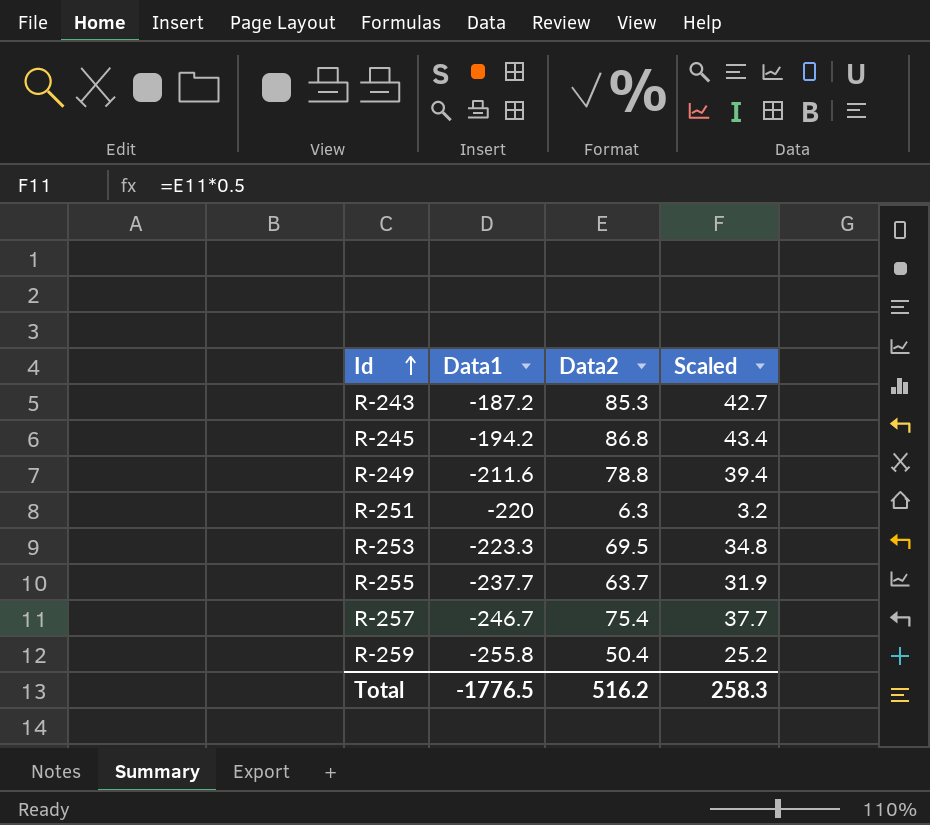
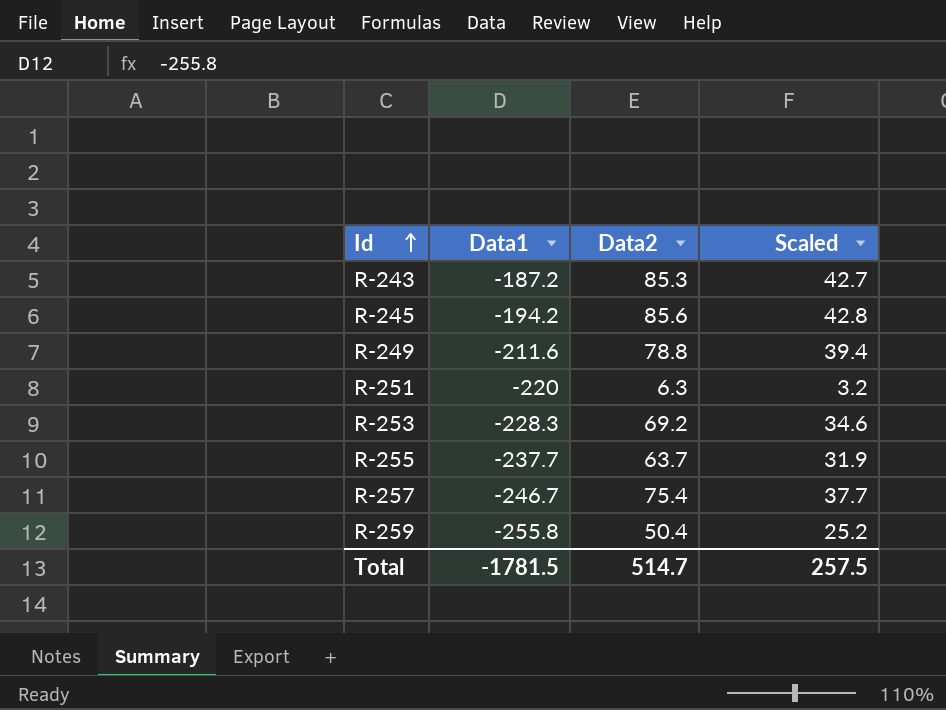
R-245 | Data2: 86.8 -> 85.6
R-245 | Scaled: 43.4 -> 42.8
R-253 | Data1: -223.3 -> -228.3
R-253 | Data2: 69.5 -> 69.2
R-253 | Scaled: 34.8 -> 34.6
Total | Data1: -1776.5 -> -1781.5
Total | Data2: 516.2 -> 514.7
Total | Scaled: 258.3 -> 257.5

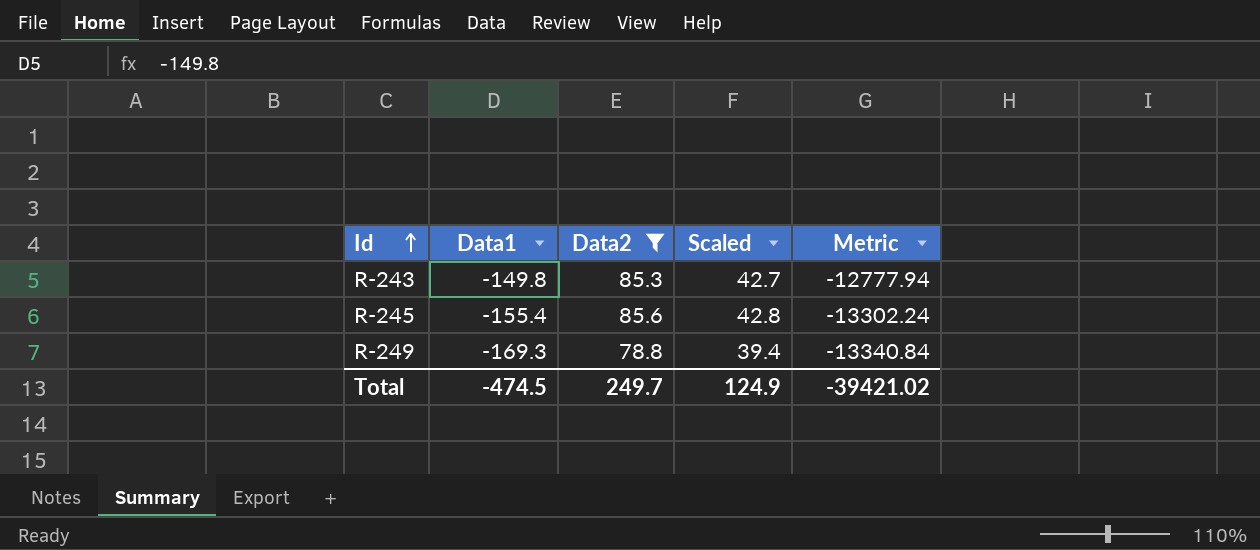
filter: none -> Data2 >= 78.8
column Metric | formula: none -> [Data1] * [Data2]
R-243 | Data1: -187.2 -> -149.8
R-245 | Data1: -194.2 -> -155.4
R-249 | Data1: -211.6 -> -169.3
Total | Data1: -1781.5 -> -474.5
Total | Data2: 514.7 -> 249.7
Total | Scaled: 257.5 -> 124.9

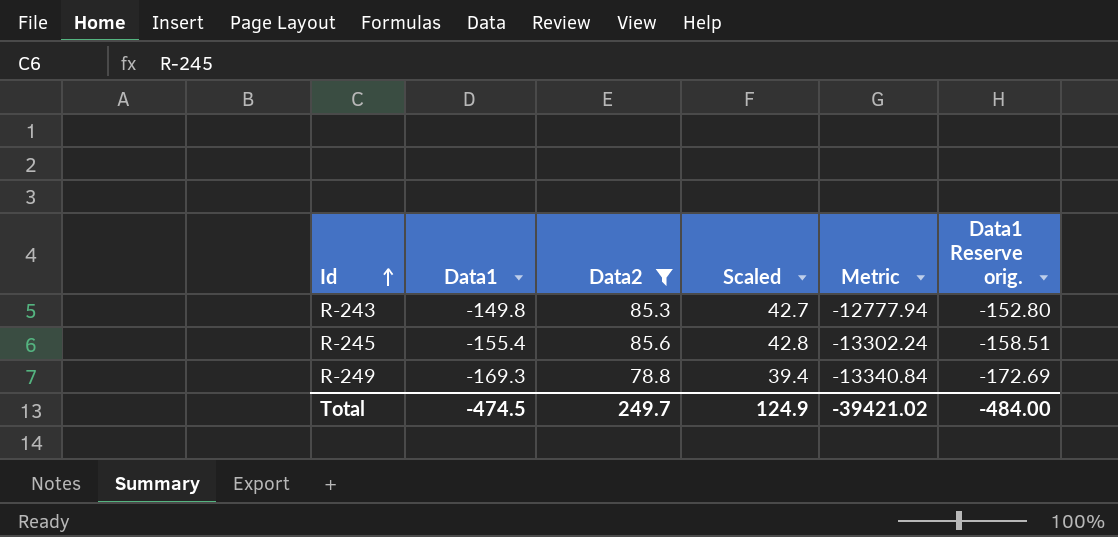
column Data1 Reserve orig. | formula: none -> [Data1] * 1.02

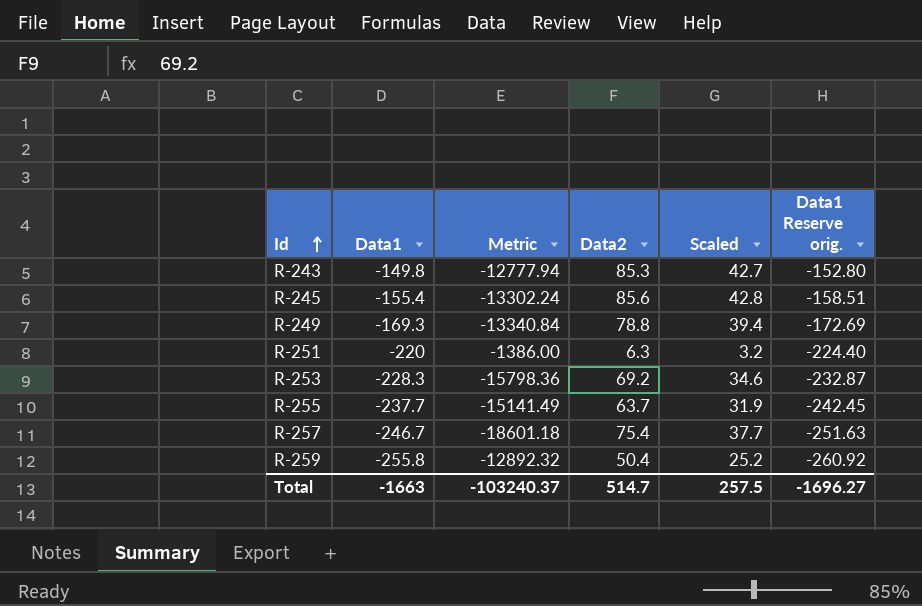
filter: Data2 >= 78.8 -> none
column Metric | position: 5 -> 3
Total | Data1: -474.5 -> -1663
Total | Metric: -39421.02 -> -103240.37
Total | Data2: 249.7 -> 514.7
Total | Scaled: 124.9 -> 257.5
Total | Data1 Reserve orig.: -484.00 -> -1696.27

